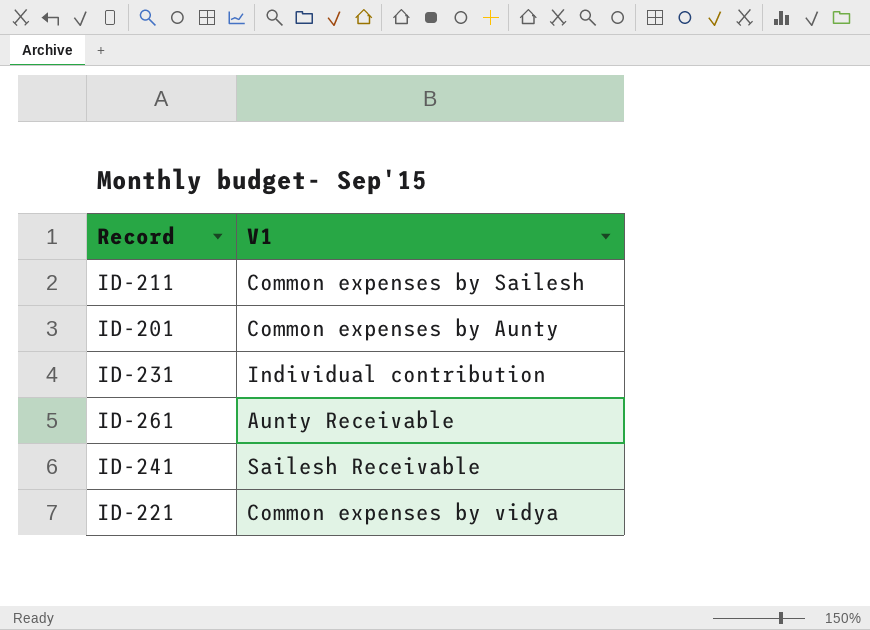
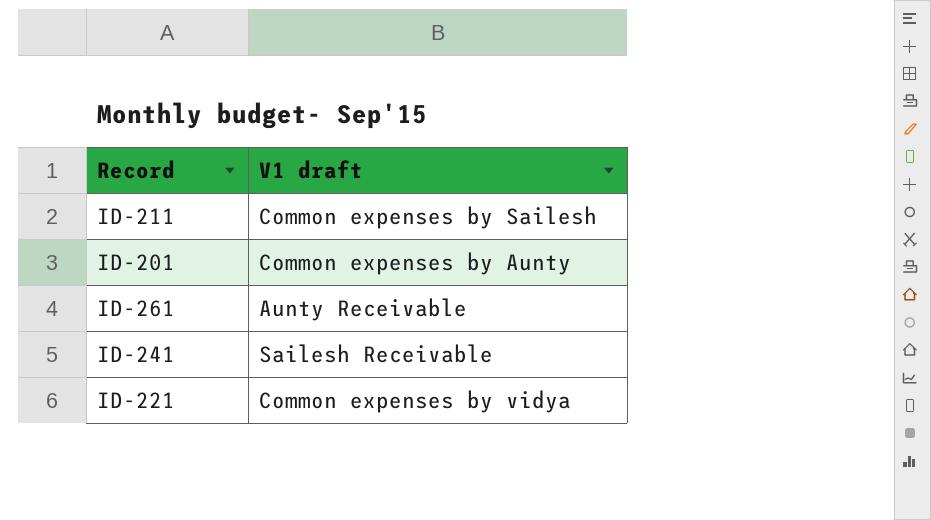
column name: V1 -> V1 draft
row ID-231: Individual contribution -> none

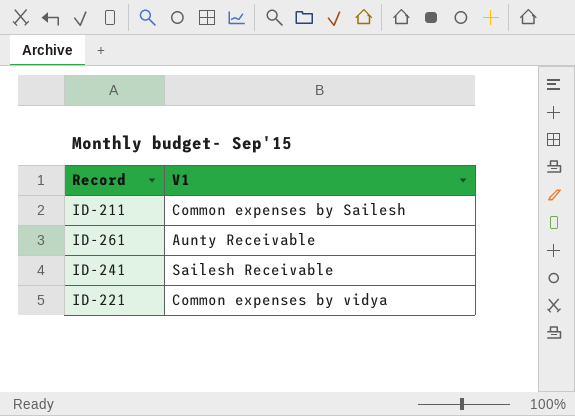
column name: V1 draft -> V1
row ID-201: Common expenses by Aunty -> none

